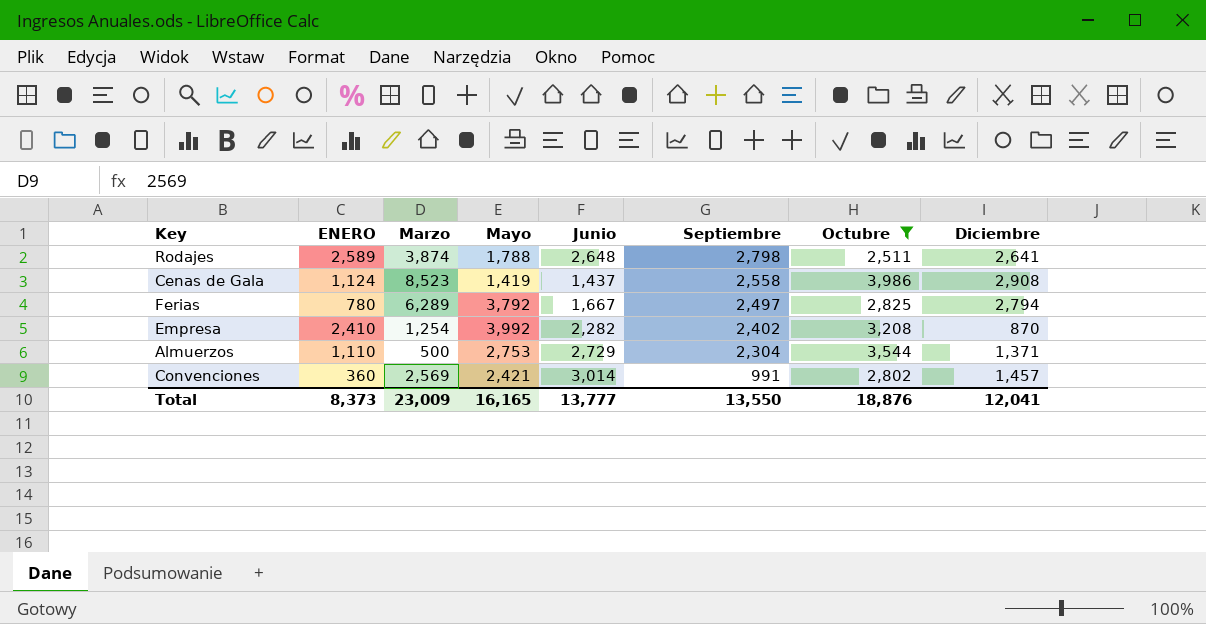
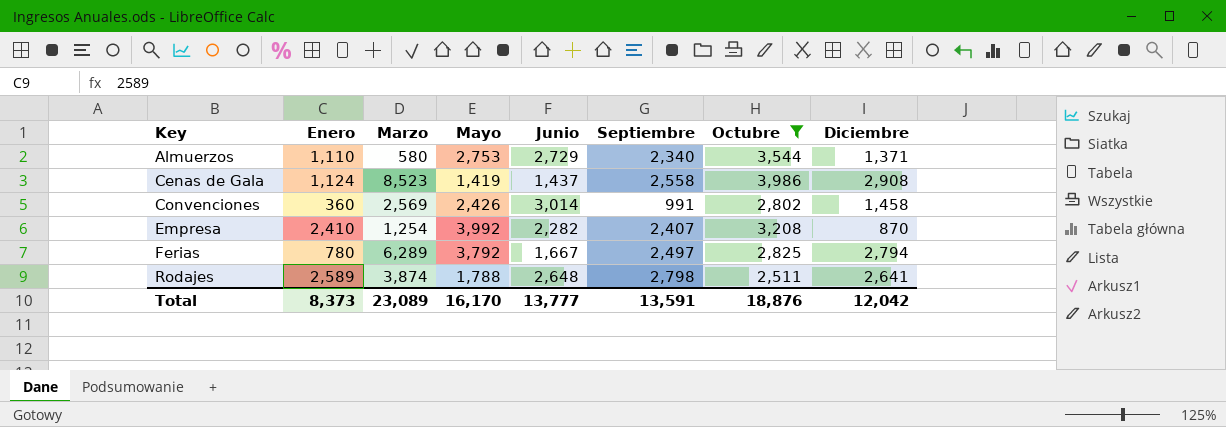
row order: Septiembre descending -> Key ascending
column name: ENERO -> Enero
Almuerzos | Marzo: 500 -> 580
Almuerzos | Septiembre: 2,304 -> 2,340
Convenciones | Mayo: 2,421 -> 2,426
Convenciones | Diciembre: 1,457 -> 1,458
Empresa | Septiembre: 2,402 -> 2,407
Total | Marzo: 23,009 -> 23,089
Total | Mayo: 16,165 -> 16,170
Total | Septiembre: 13,550 -> 13,591
Total | Diciembre: 12,041 -> 12,042

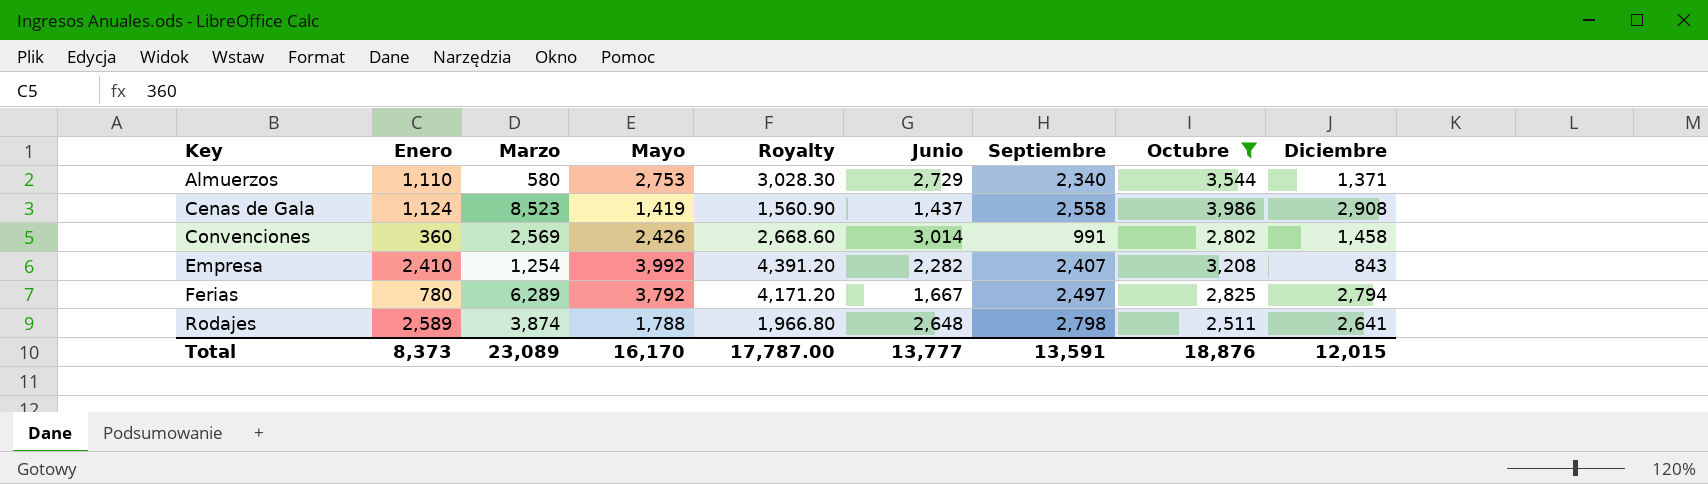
column Royalty | formula: none -> [Mayo] * 1.1
Empresa | Diciembre: 870 -> 843
Total | Diciembre: 12,042 -> 12,015

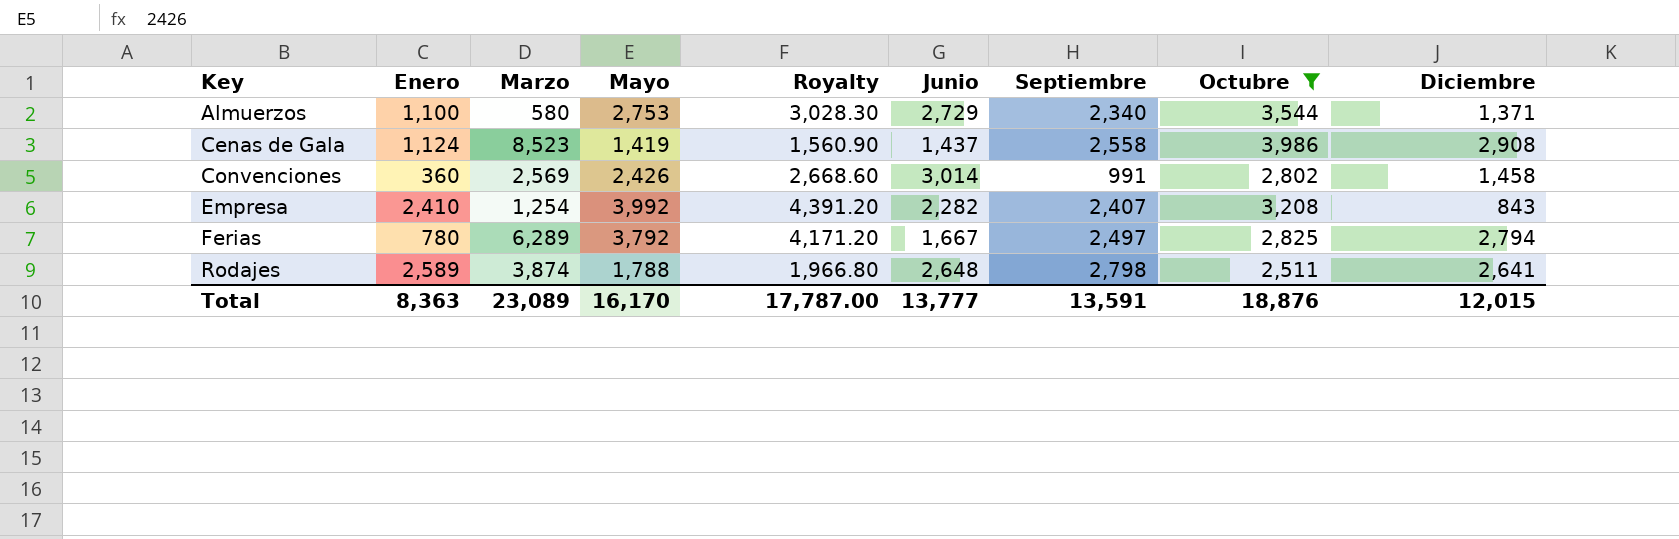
Almuerzos | Enero: 1,110 -> 1,100
Total | Enero: 8,373 -> 8,363

